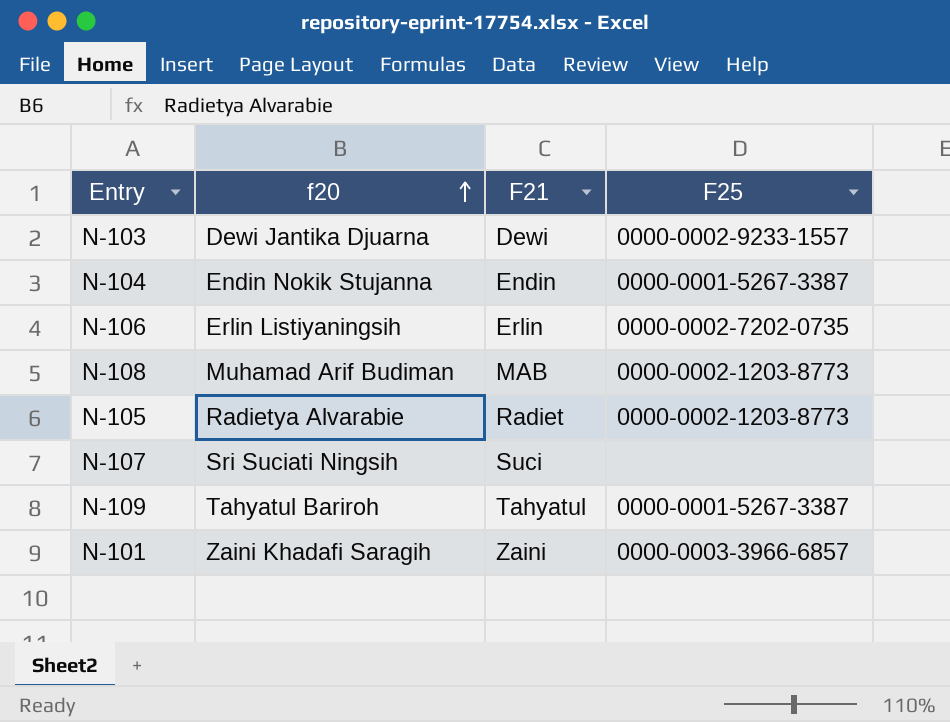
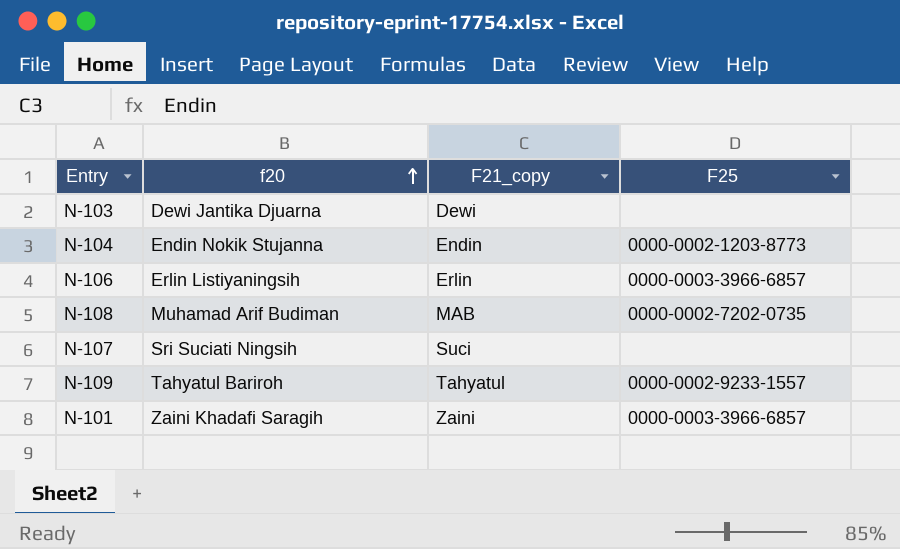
column name: F21 -> F21_copy
row N-105: Radietya Alvarabie | Radiet | 0000-0002-1203-8773 -> none
N-103 | F25: 0000-0002-9233-1557 -> none
N-104 | F25: 0000-0001-5267-3387 -> 0000-0002-1203-8773
N-106 | F25: 0000-0002-7202-0735 -> 0000-0003-3966-6857
N-108 | F25: 0000-0002-1203-8773 -> 0000-0002-7202-0735
N-109 | F25: 0000-0001-5267-3387 -> 0000-0002-9233-1557

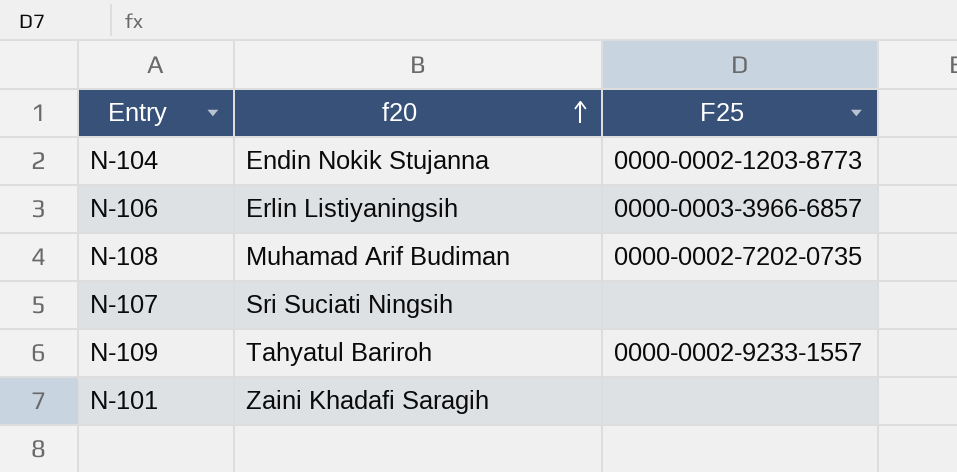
column F21_copy | position: 3 -> none
row N-103: Dewi Jantika Djuarna | Dewi | none -> none
N-101 | F25: 0000-0003-3966-6857 -> none

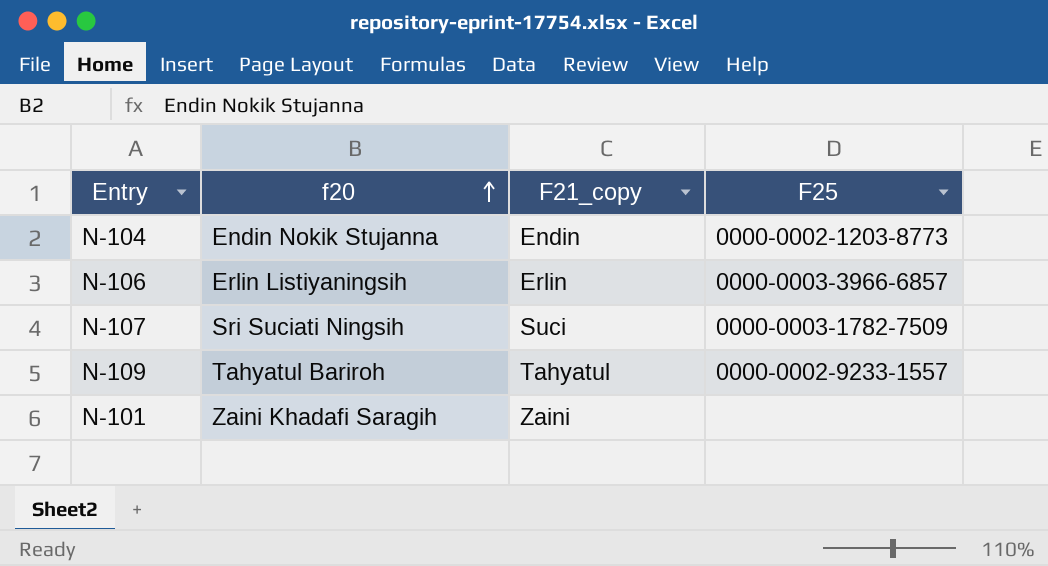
column F21_copy | position: none -> 3
row N-108: Muhamad Arif Budiman | 0000-0002-7202-0735 -> none
N-107 | F25: none -> 0000-0003-1782-7509

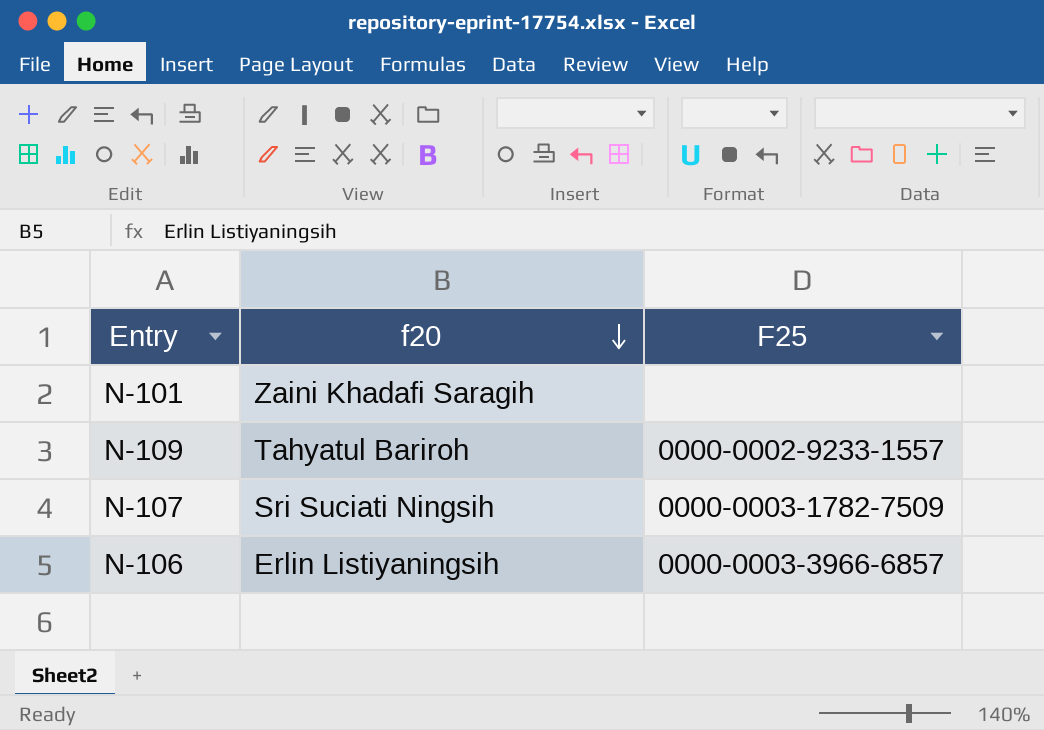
row order: f20 ascending -> f20 descending
column F21_copy | position: 3 -> none
row N-104: Endin Nokik Stujanna | Endin | 0000-0002-1203-8773 -> none

